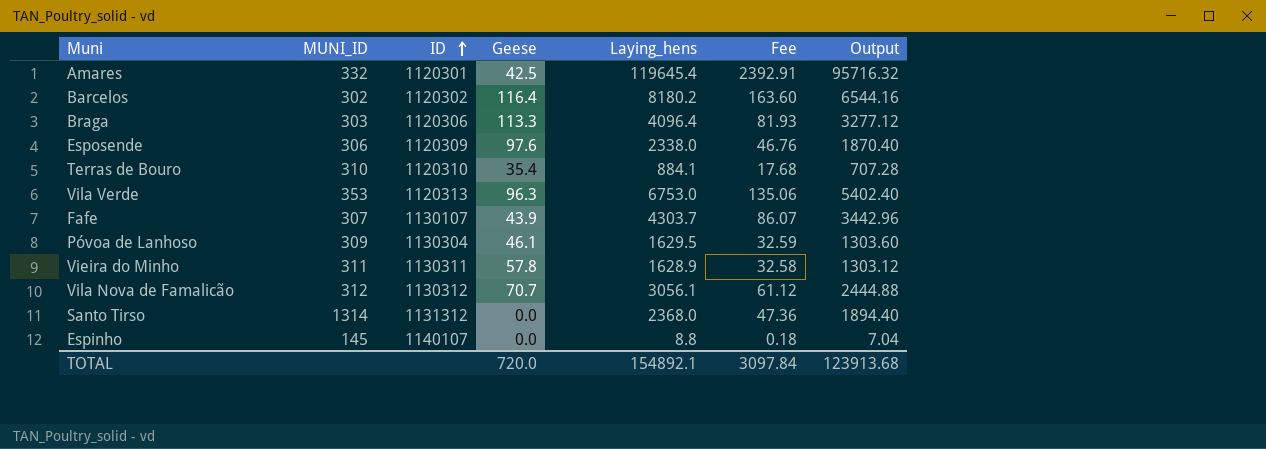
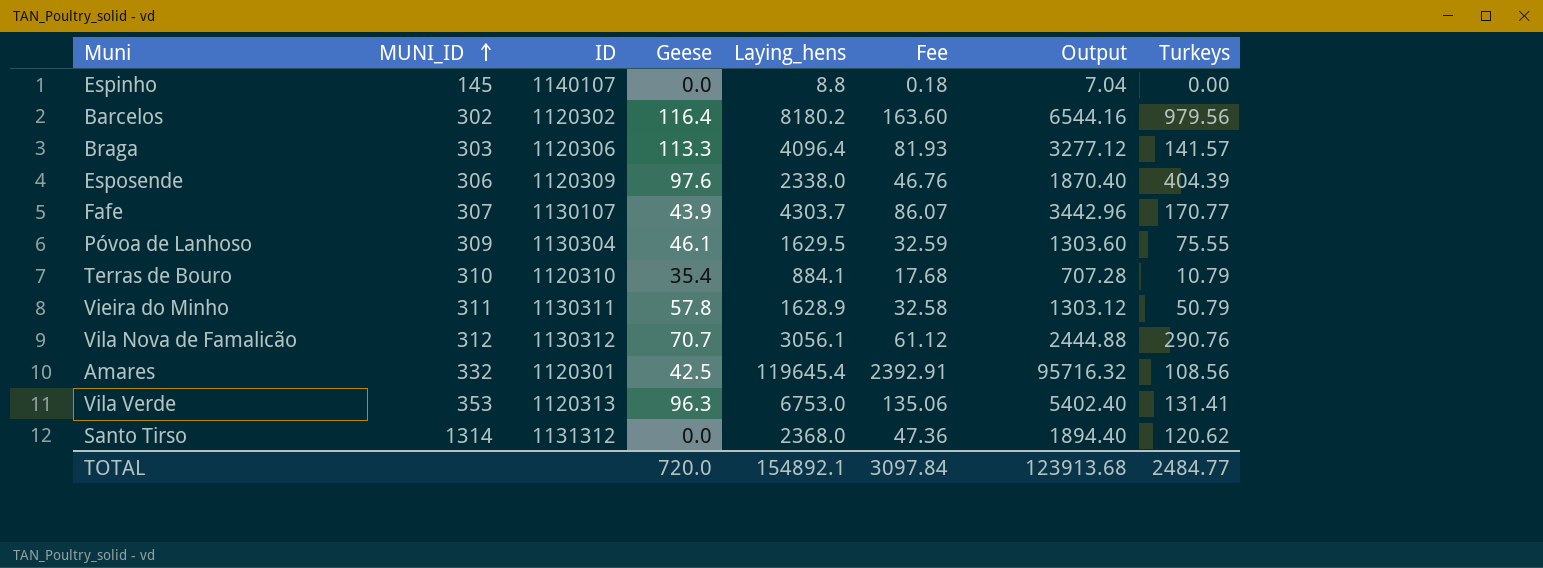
row order: ID ascending -> MUNI_ID ascending
column Turkeys | position: none -> 8

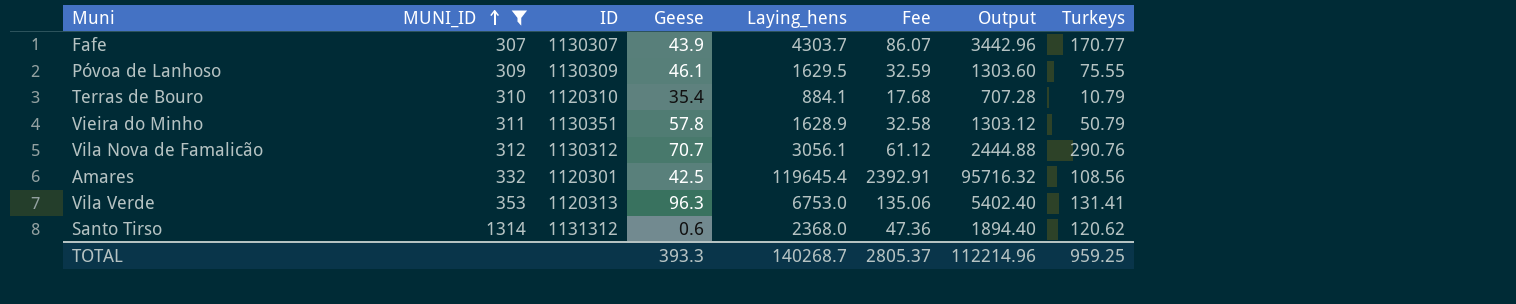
filter: none -> MUNI_ID >= 307
Fafe | ID: 1130107 -> 1130307
Póvoa de Lanhoso | ID: 1130304 -> 1130309
Vieira do Minho | ID: 1130311 -> 1130351
Santo Tirso | Geese: 0.0 -> 0.6
TOTAL | Geese: 720.0 -> 393.3
TOTAL | Laying_hens: 154892.1 -> 140268.7
TOTAL | Fee: 3097.84 -> 2805.37
TOTAL | Output: 123913.68 -> 112214.96
TOTAL | Turkeys: 2484.77 -> 959.25

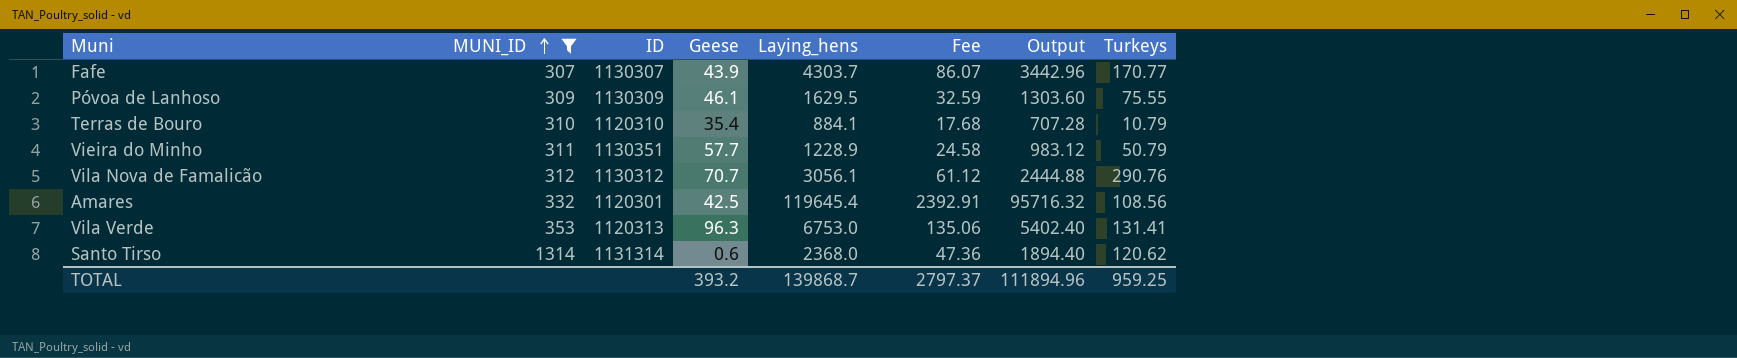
Vieira do Minho | Geese: 57.8 -> 57.7
Vieira do Minho | Laying_hens: 1628.9 -> 1228.9
Vieira do Minho | Fee: 32.58 -> 24.58
Vieira do Minho | Output: 1303.12 -> 983.12
Santo Tirso | ID: 1131312 -> 1131314
TOTAL | Geese: 393.3 -> 393.2
TOTAL | Laying_hens: 140268.7 -> 139868.7
TOTAL | Fee: 2805.37 -> 2797.37
TOTAL | Output: 112214.96 -> 111894.96

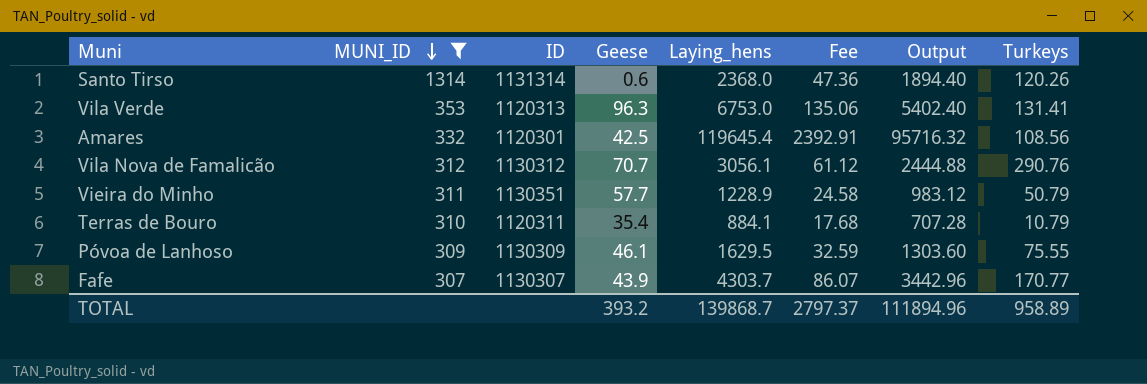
row order: MUNI_ID ascending -> MUNI_ID descending
Santo Tirso | Turkeys: 120.62 -> 120.26
Terras de Bouro | ID: 1120310 -> 1120311
TOTAL | Turkeys: 959.25 -> 958.89

